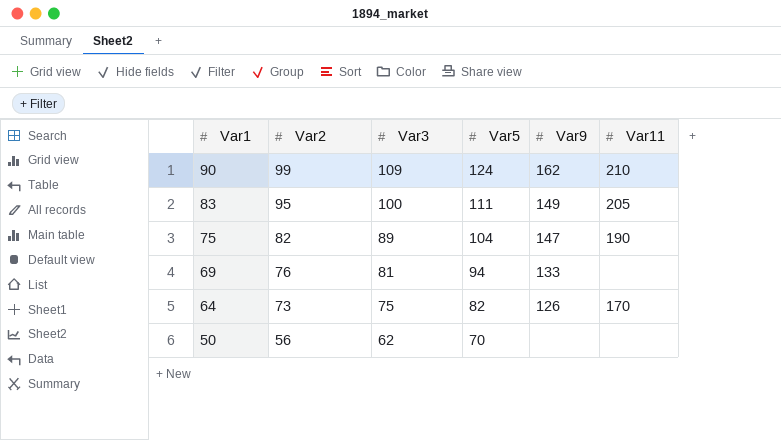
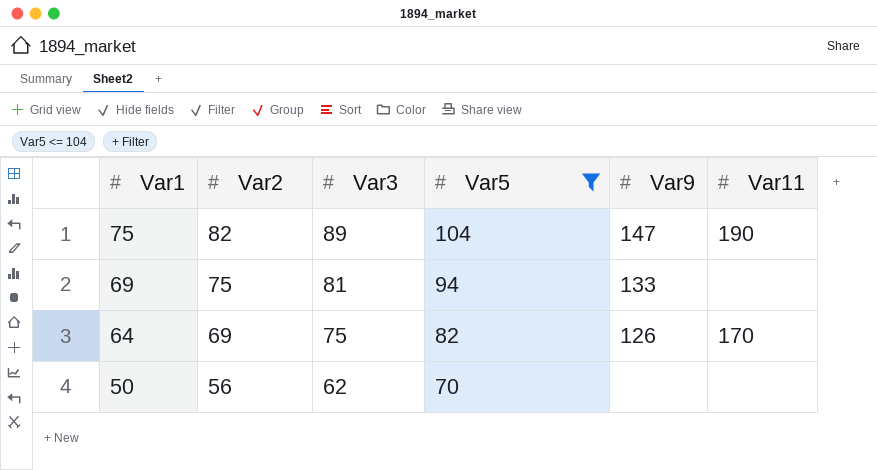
filter: none -> Var5 <= 104
69 | Var2: 76 -> 75
64 | Var2: 73 -> 69

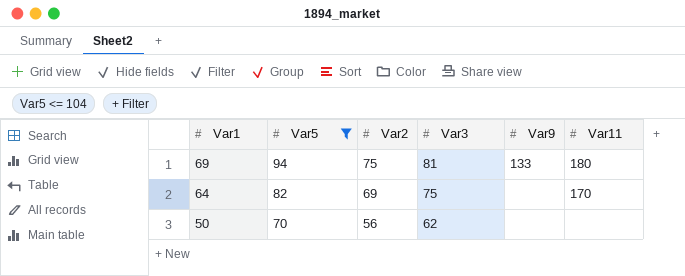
column Var5 | position: 4 -> 2
row 75: 82 | 89 | 104 | 147 | 190 -> none
69 | Var11: none -> 180
64 | Var9: 126 -> none

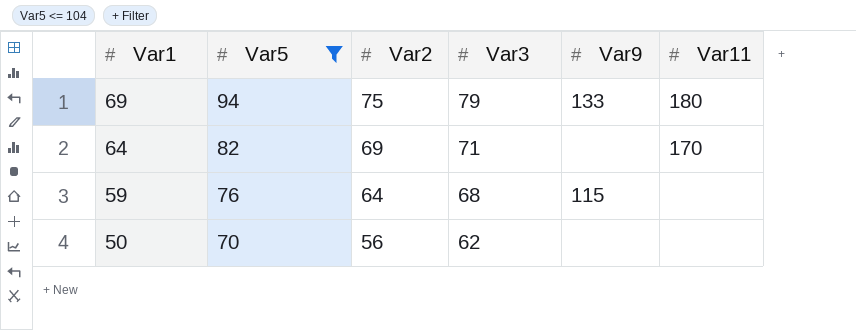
69 | Var3: 81 -> 79
64 | Var3: 75 -> 71
row 59: none -> 76 | 64 | 68 | 115 | none

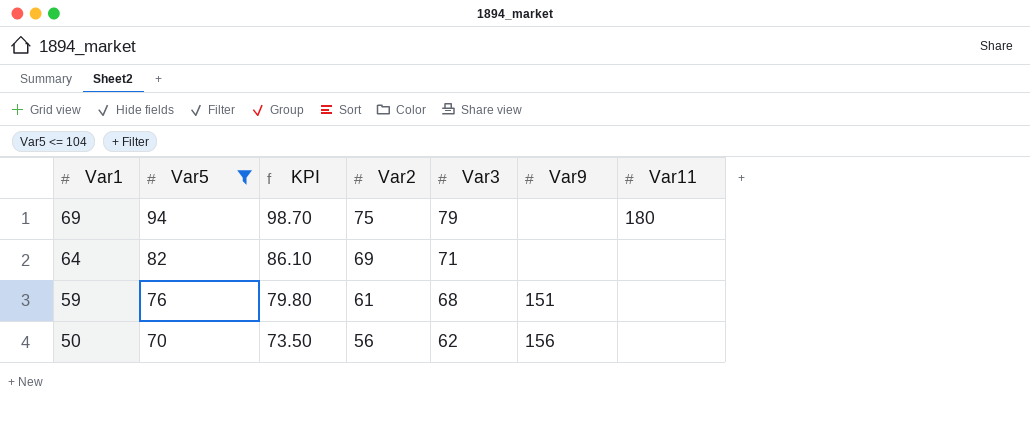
column KPI | formula: none -> [Var5] * 1.05
69 | Var9: 133 -> none
64 | Var11: 170 -> none
59 | Var2: 64 -> 61
59 | Var9: 115 -> 151
50 | Var9: none -> 156

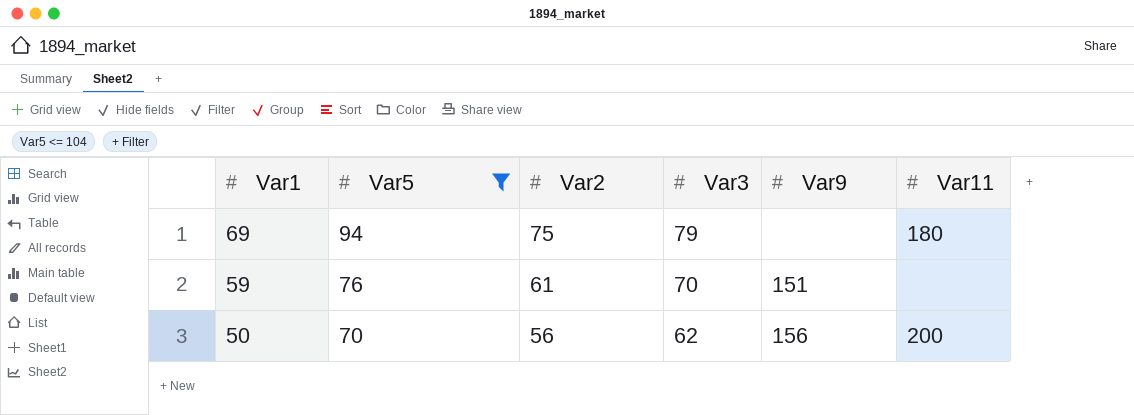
column KPI | formula: [Var5] * 1.05 -> none
row 64: 82 | 86.10 | 69 | 71 | none | none -> none
59 | Var3: 68 -> 70
50 | Var11: none -> 200

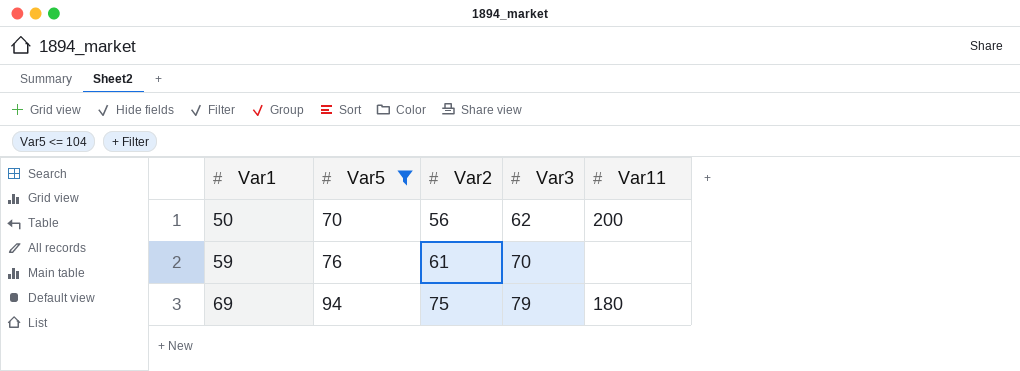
row order: Var1 descending -> Var1 ascending
column Var9 | position: 5 -> none

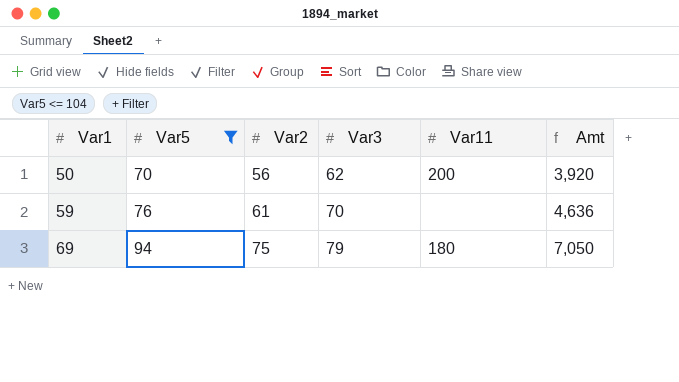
column Amt | formula: none -> [Var5] * [Var2]

